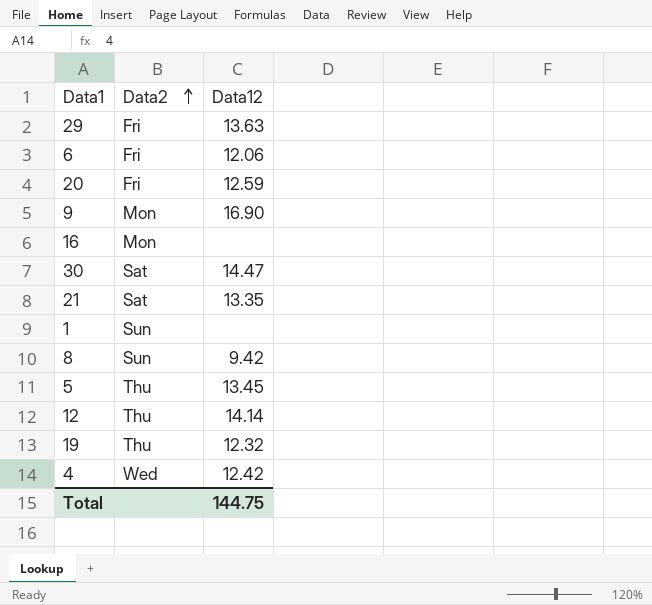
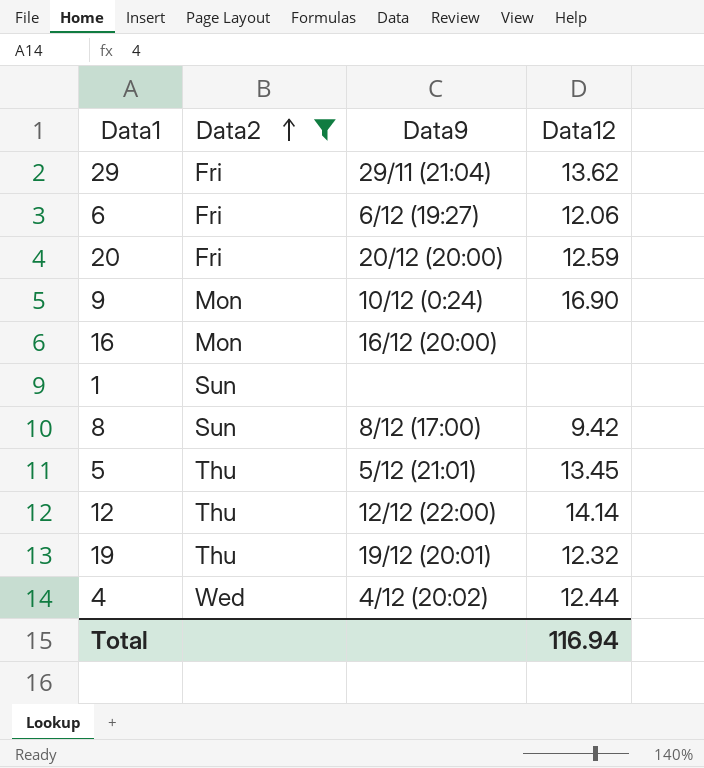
filter: none -> Data2 != Sat
column Data9 | position: none -> 3
29 | Data12: 13.63 -> 13.62
4 | Data12: 12.42 -> 12.44
Total | Data12: 144.75 -> 116.94

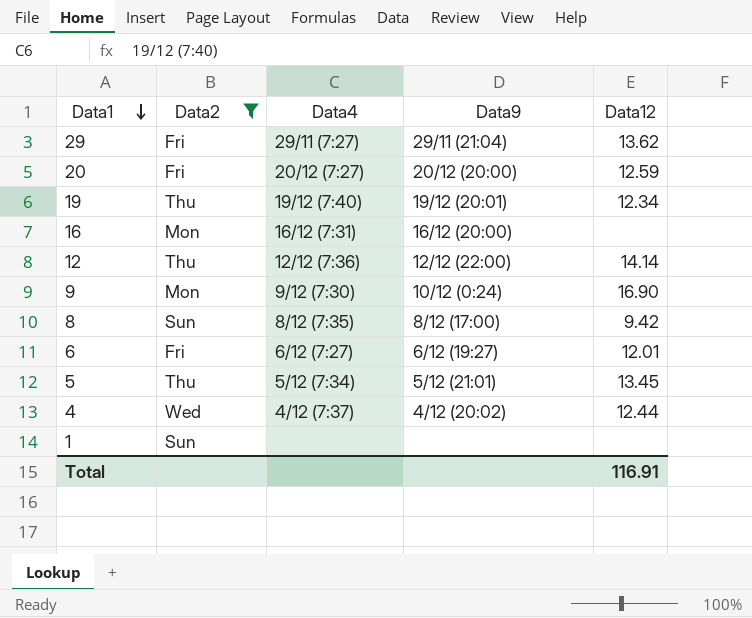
row order: Data2 ascending -> Data1 descending
column Data4 | position: none -> 3
19 | Data12: 12.32 -> 12.34
6 | Data12: 12.06 -> 12.01
Total | Data12: 116.94 -> 116.91

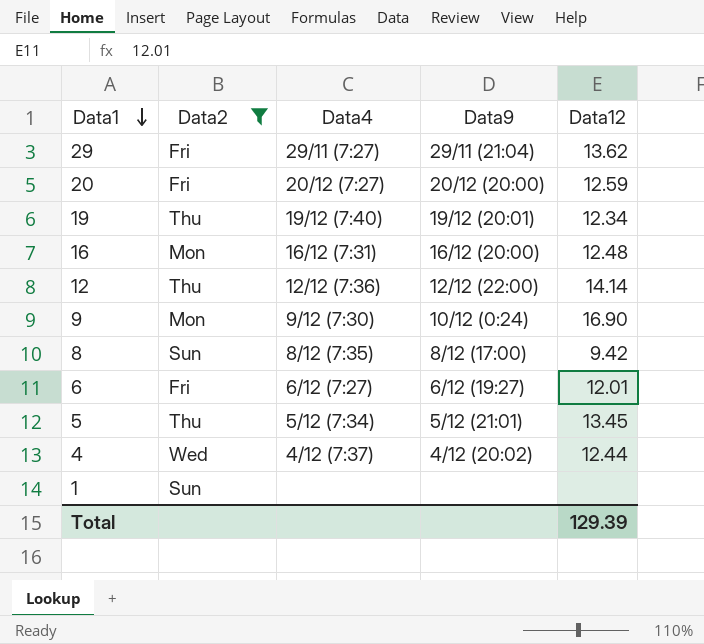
16 | Data12: none -> 12.48
Total | Data12: 116.91 -> 129.39

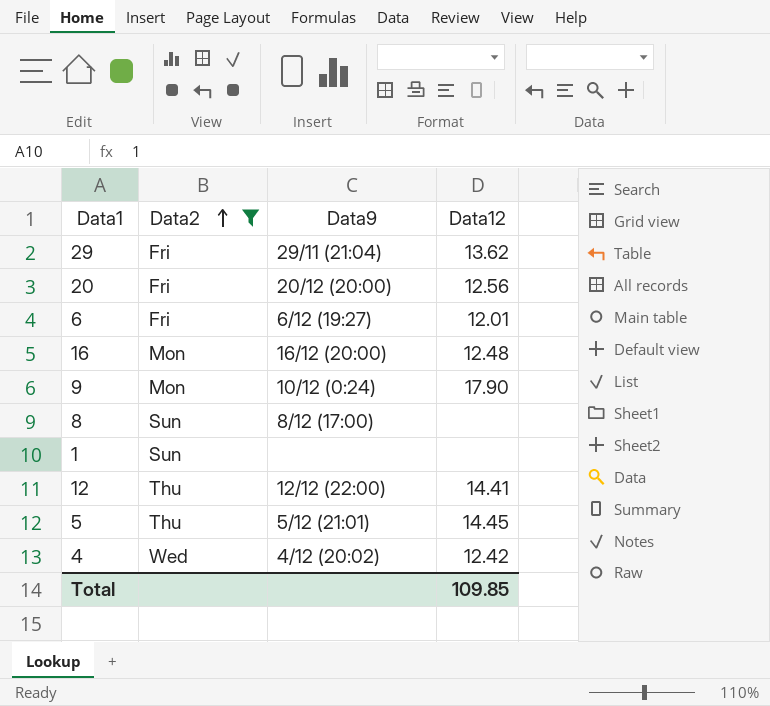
row order: Data1 descending -> Data2 ascending
column Data4 | position: 3 -> none
row 19: Thu | 19/12 (7:40) | 19/12 (20:01) | 12.34 -> none
20 | Data12: 12.59 -> 12.56
9 | Data12: 16.90 -> 17.90
8 | Data12: 9.42 -> none
12 | Data12: 14.14 -> 14.41
5 | Data12: 13.45 -> 14.45
4 | Data12: 12.44 -> 12.42
Total | Data12: 129.39 -> 109.85

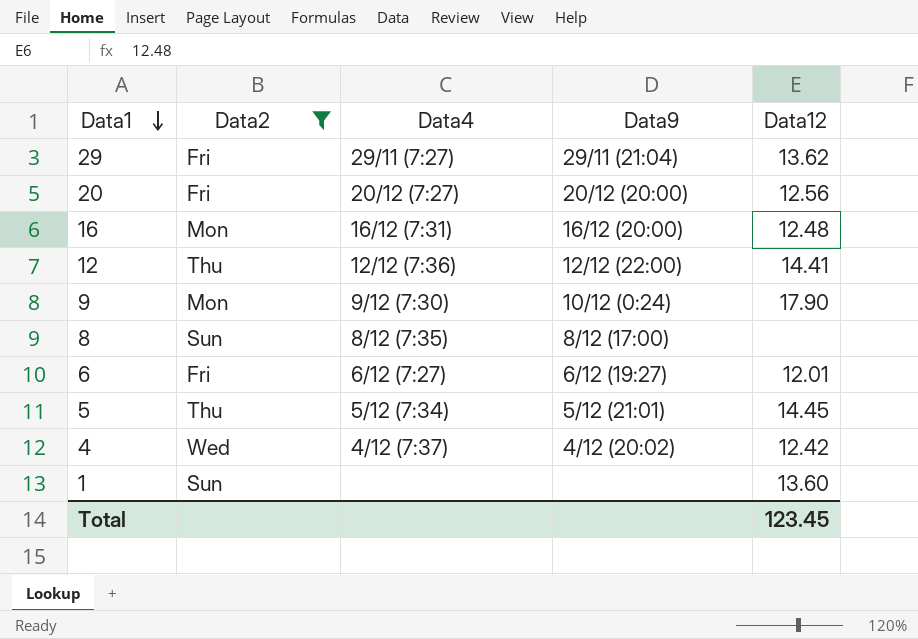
row order: Data2 ascending -> Data1 descending
column Data4 | position: none -> 3
1 | Data12: none -> 13.60
Total | Data12: 109.85 -> 123.45

